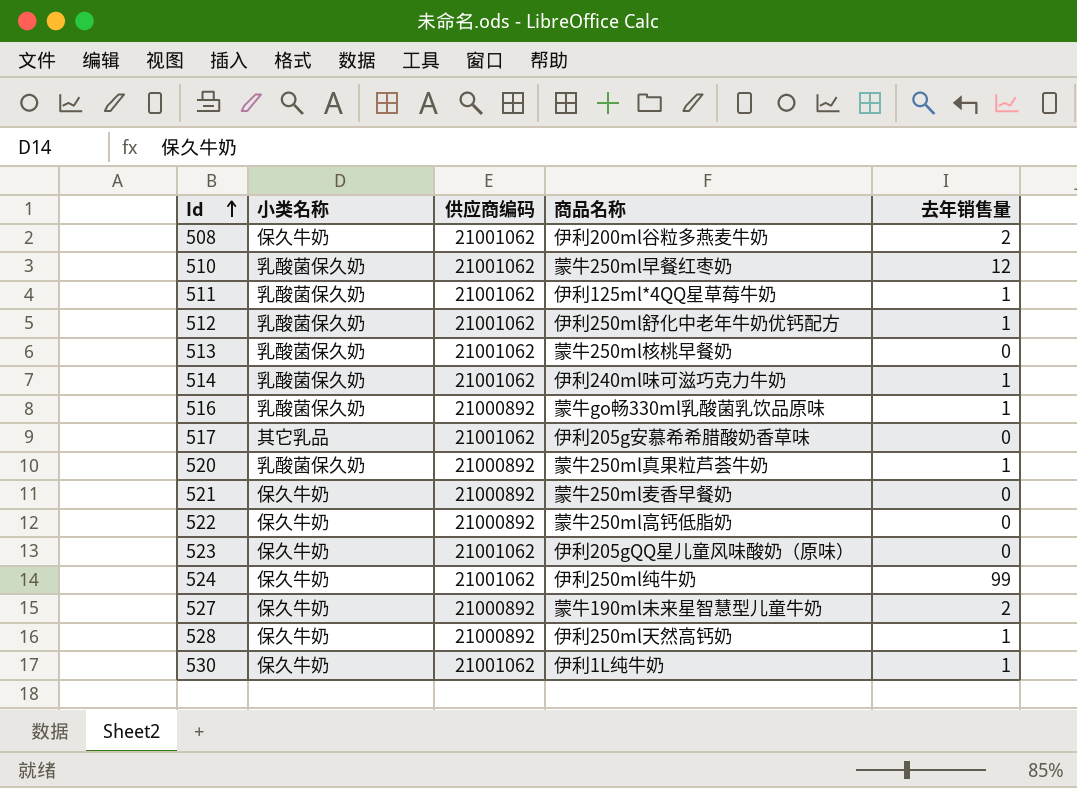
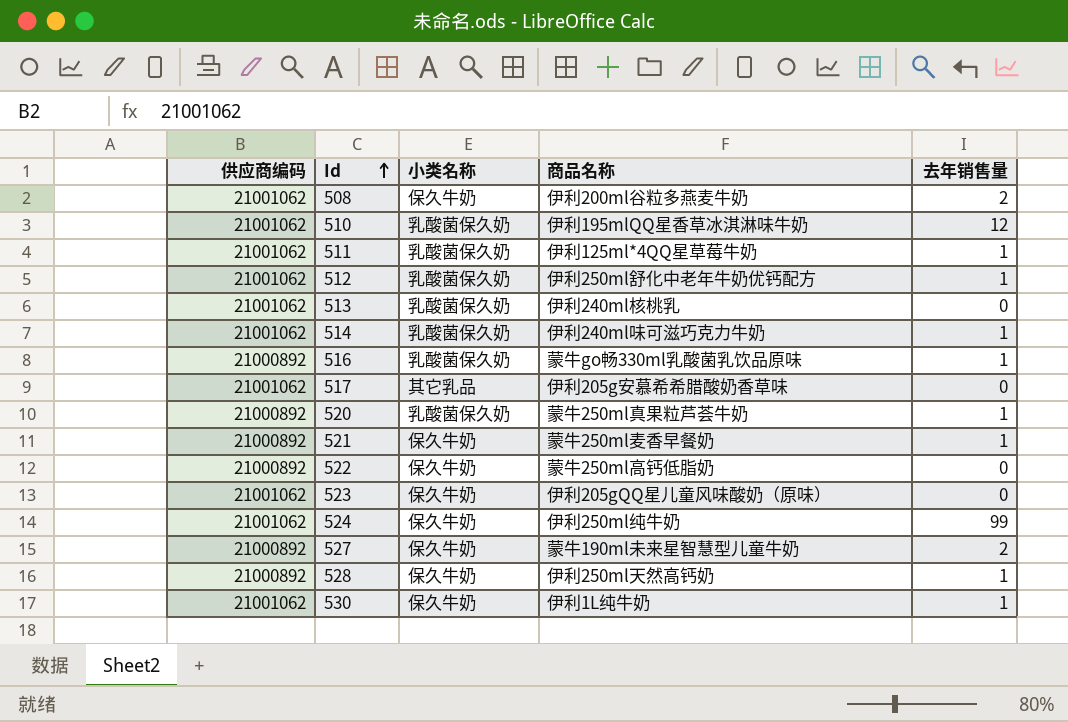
column 供应商编码 | position: 3 -> 1
510 | 商品名称: 蒙牛250ml早餐红枣奶 -> 伊利195mlQQ星香草冰淇淋味牛奶
513 | 商品名称: 蒙牛250ml核桃早餐奶 -> 伊利240ml核桃乳
521 | 去年销售量: 0 -> 1

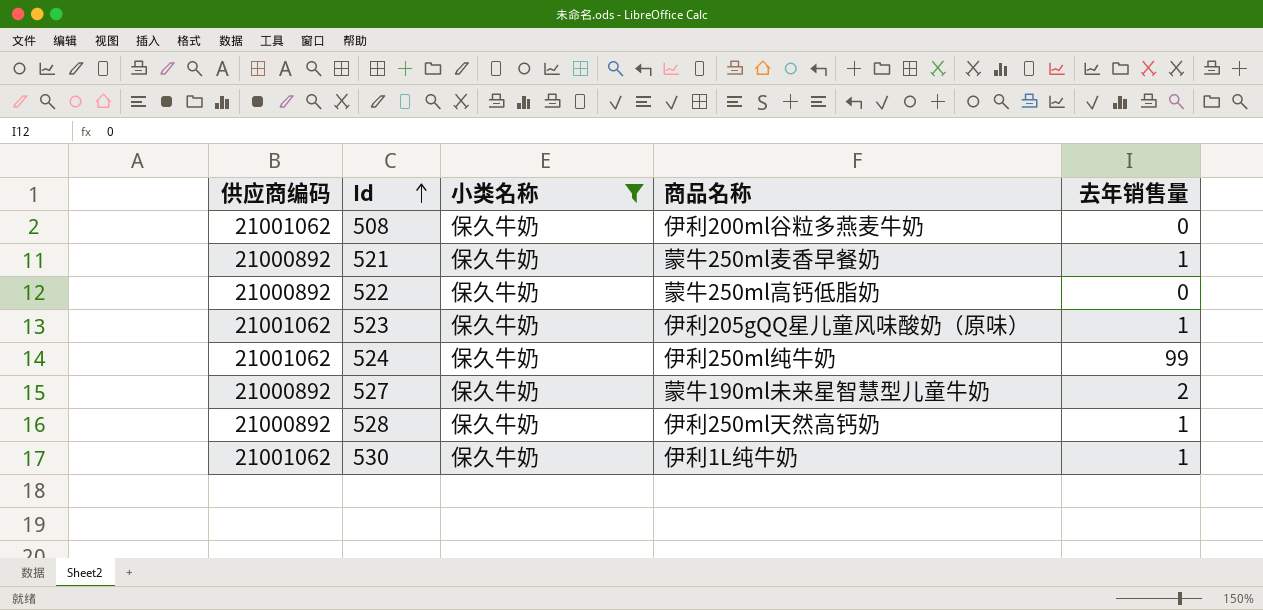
filter: none -> 小类名称 = 保久牛奶
508 | 去年销售量: 2 -> 0
523 | 去年销售量: 0 -> 1

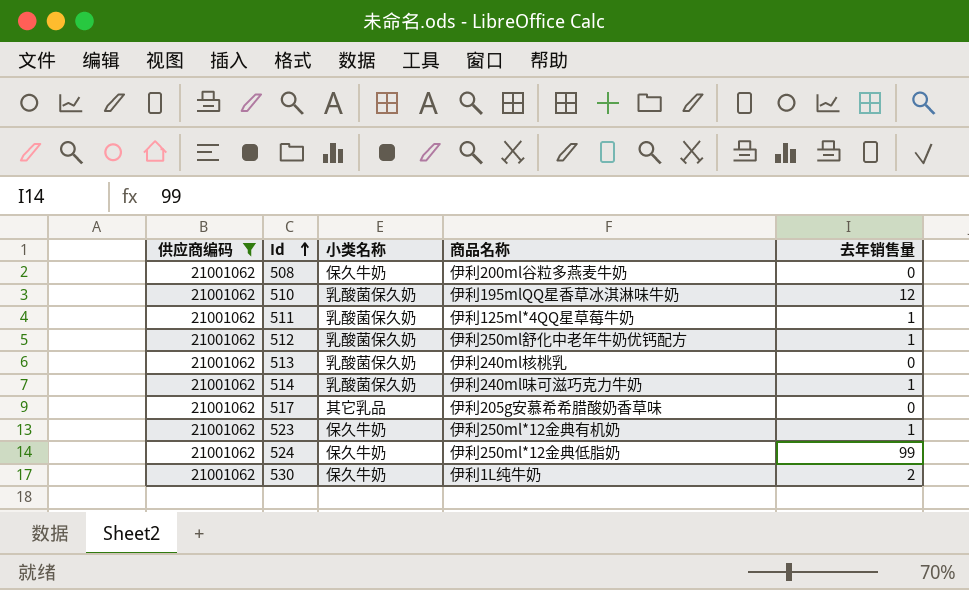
filter: 小类名称 = 保久牛奶 -> 供应商编码 = 21001062
523 | 商品名称: 伊利205gQQ星儿童风味酸奶（原味） -> 伊利250ml*12金典有机奶
524 | 商品名称: 伊利250ml纯牛奶 -> 伊利250ml*12金典低脂奶
530 | 去年销售量: 1 -> 2

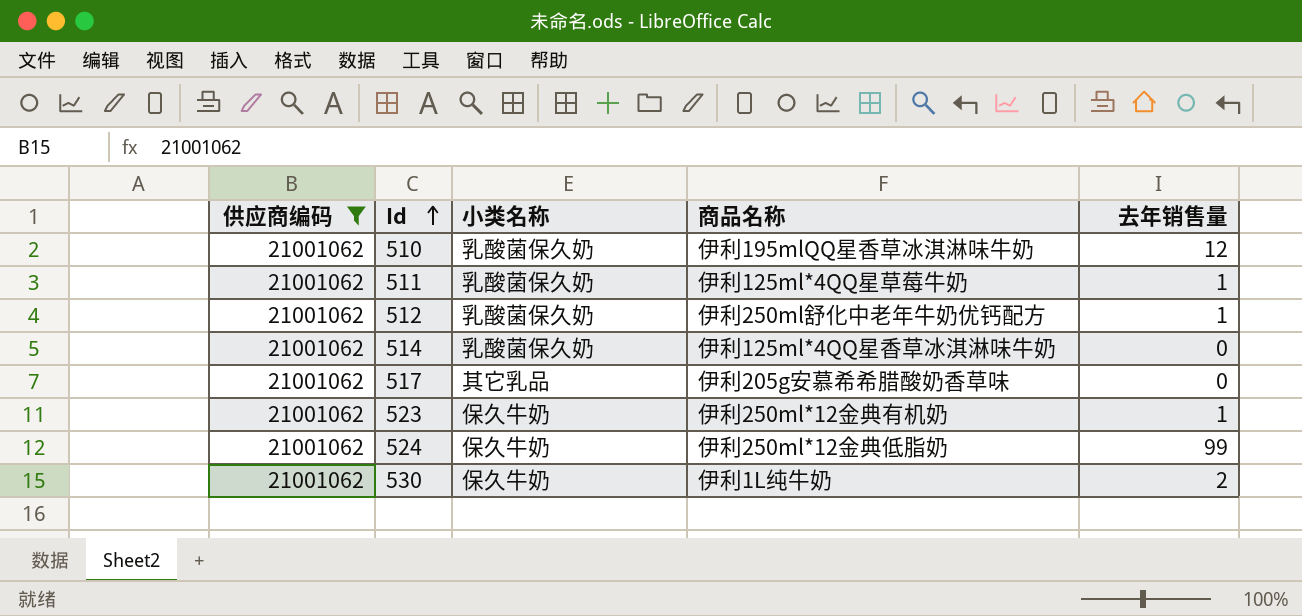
row 508: 21001062 | 保久牛奶 | 伊利200ml谷粒多燕麦牛奶 | 0 -> none
row 513: 21001062 | 乳酸菌保久奶 | 伊利240ml核桃乳 | 0 -> none
514 | 商品名称: 伊利240ml味可滋巧克力牛奶 -> 伊利125ml*4QQ星香草冰淇淋味牛奶
514 | 去年销售量: 1 -> 0

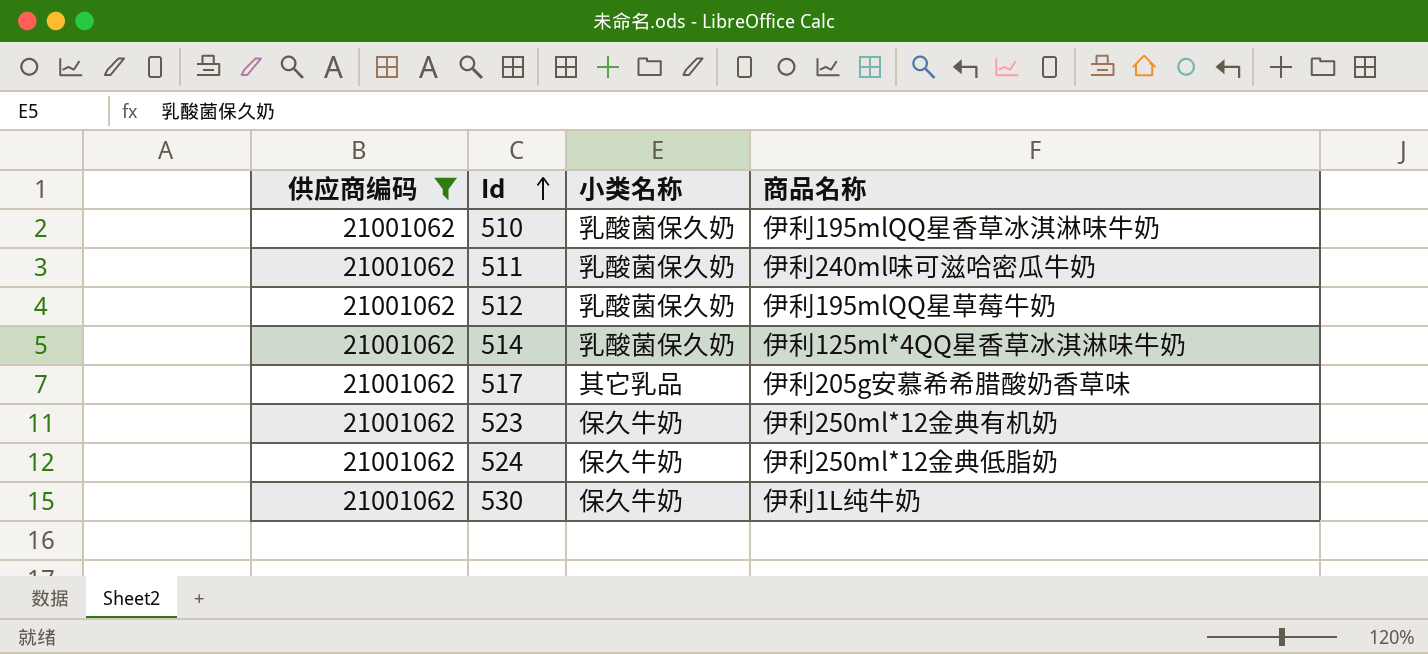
column 去年销售量 | position: 5 -> none
511 | 商品名称: 伊利125ml*4QQ星草莓牛奶 -> 伊利240ml味可滋哈密瓜牛奶
512 | 商品名称: 伊利250ml舒化中老年牛奶优钙配方 -> 伊利195mlQQ星草莓牛奶

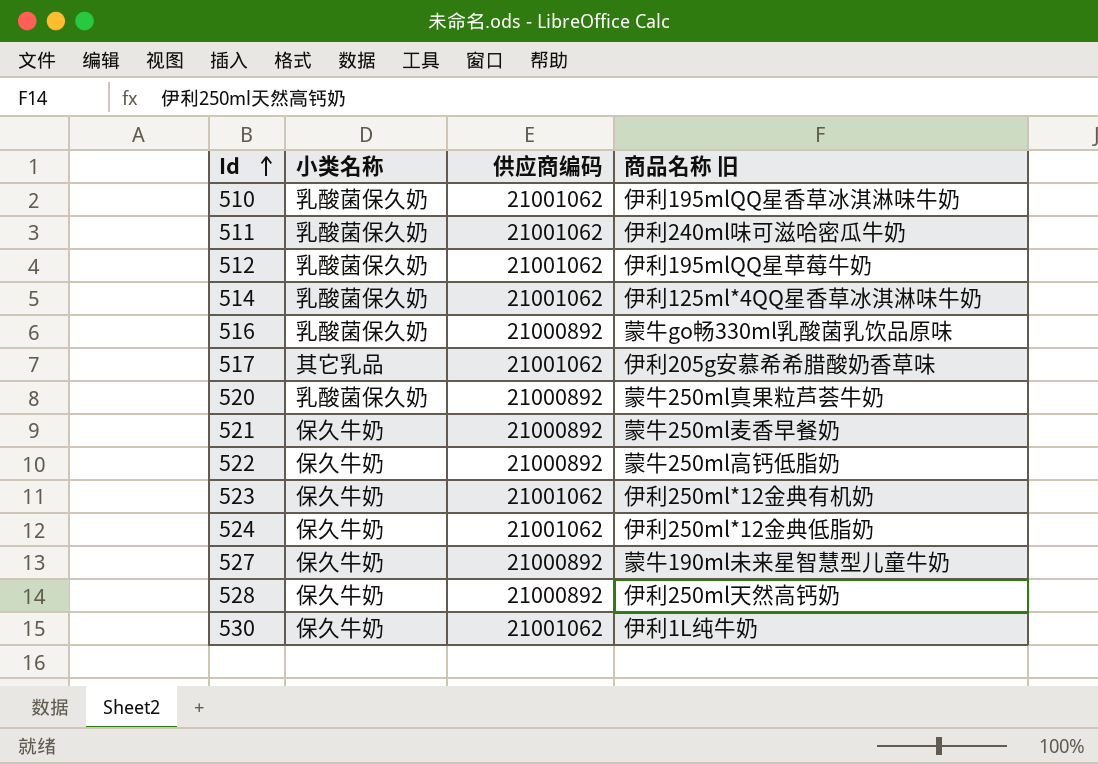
filter: 供应商编码 = 21001062 -> none
column 供应商编码 | position: 1 -> 3
column name: 商品名称 -> 商品名称 旧

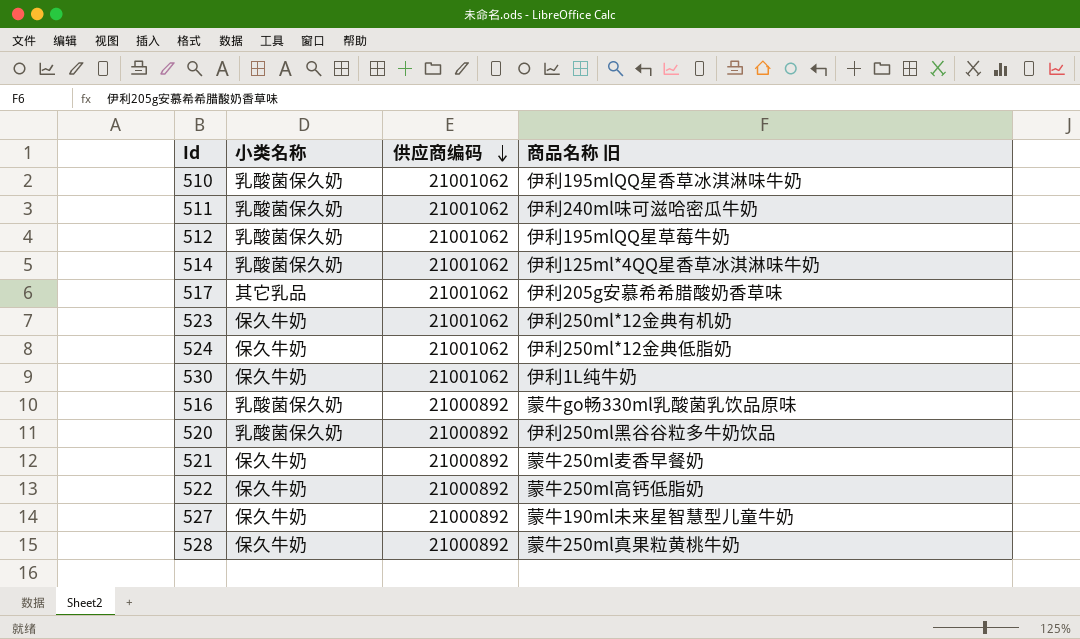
row order: Id ascending -> 供应商编码 descending
520 | 商品名称 旧: 蒙牛250ml真果粒芦荟牛奶 -> 伊利250ml黑谷谷粒多牛奶饮品
528 | 商品名称 旧: 伊利250ml天然高钙奶 -> 蒙牛250ml真果粒黄桃牛奶

